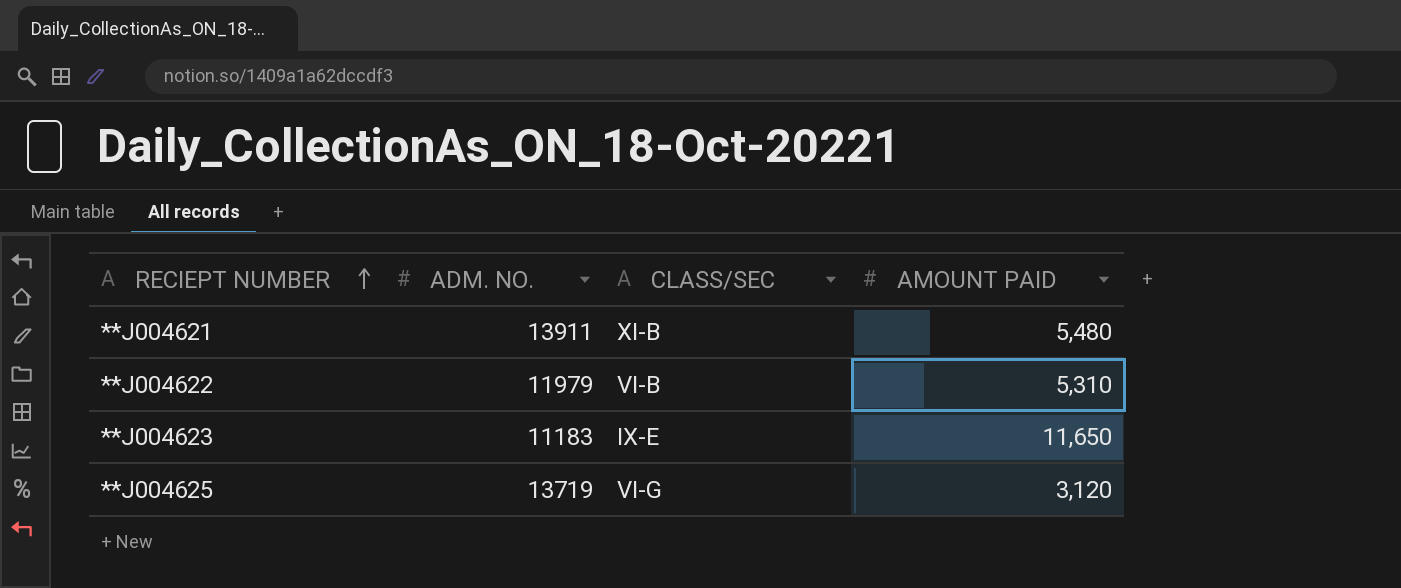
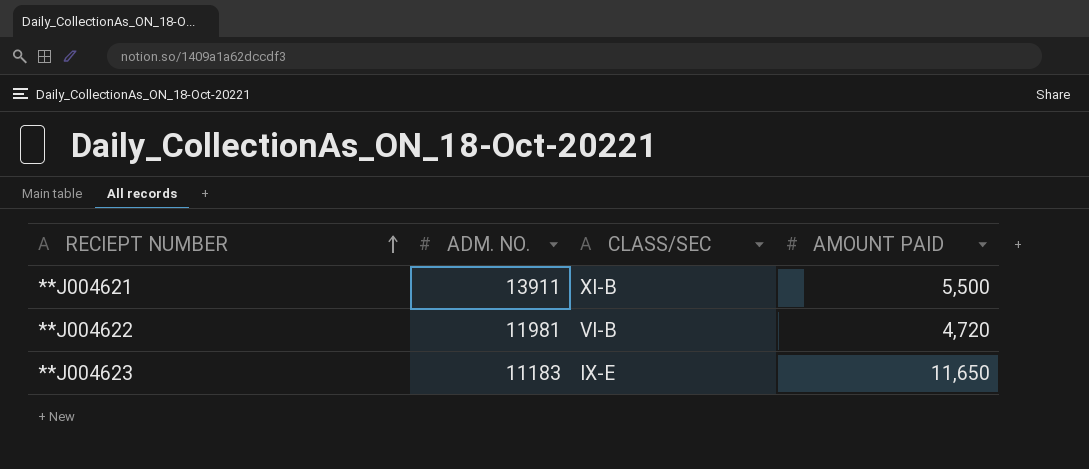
row **J004625: 13719 | VI-G | 3,120 -> none
**J004621 | AMOUNT PAID: 5,480 -> 5,500
**J004622 | ADM. NO.: 11979 -> 11981
**J004622 | AMOUNT PAID: 5,310 -> 4,720

